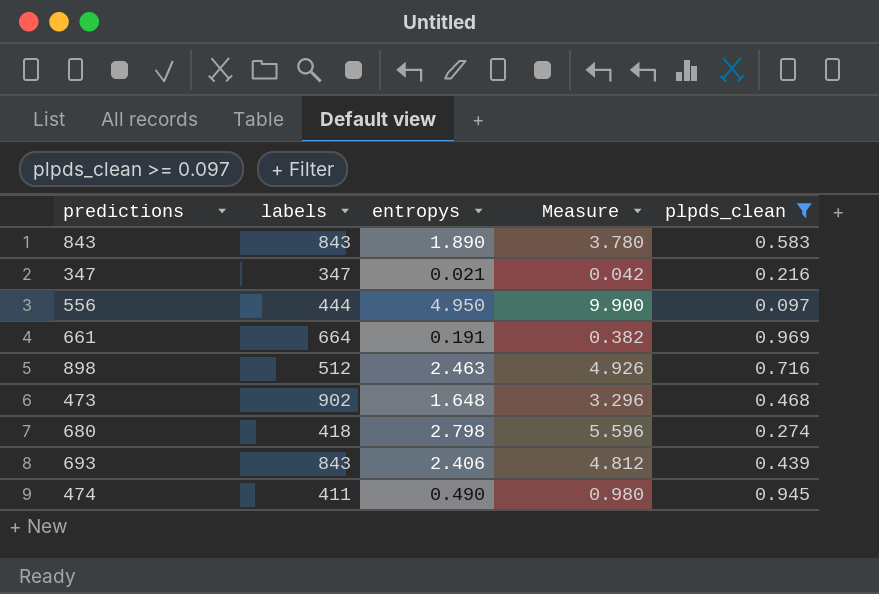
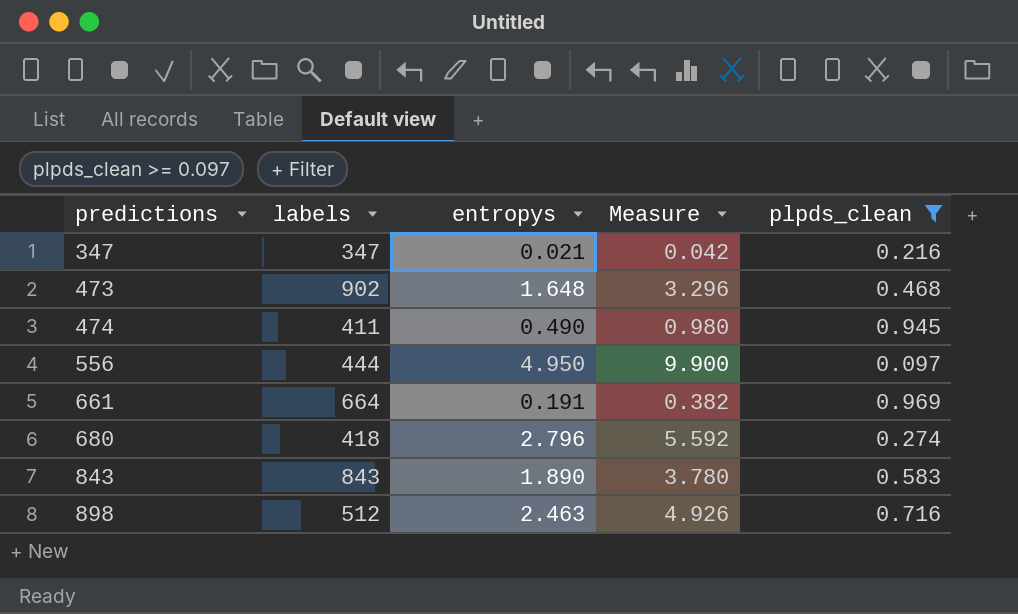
row order: none -> predictions ascending
row 693: 843 | 2.406 | 4.812 | 0.439 -> none
680 | entropys: 2.798 -> 2.796
680 | Measure: 5.596 -> 5.592

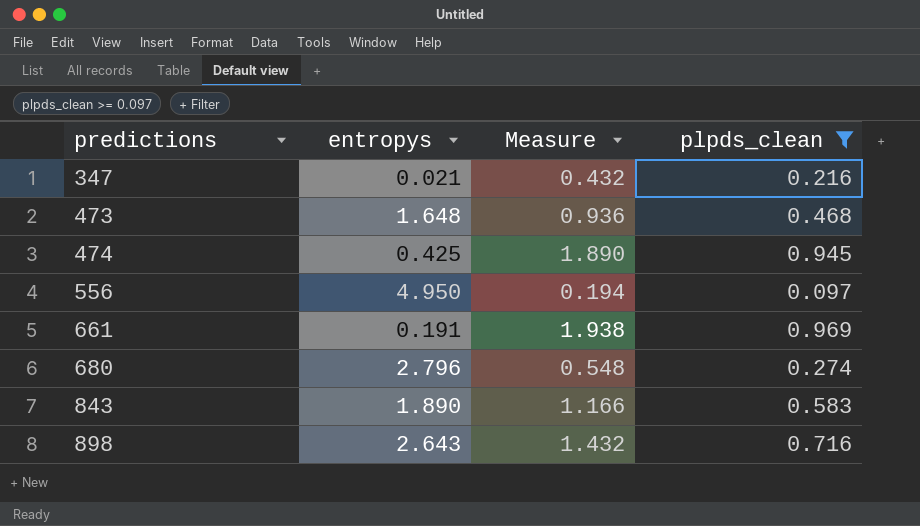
column labels | position: 2 -> none
column Measure | formula: [entropys] * 2 -> [plpds_clean] * 2
474 | entropys: 0.490 -> 0.425
898 | entropys: 2.463 -> 2.643

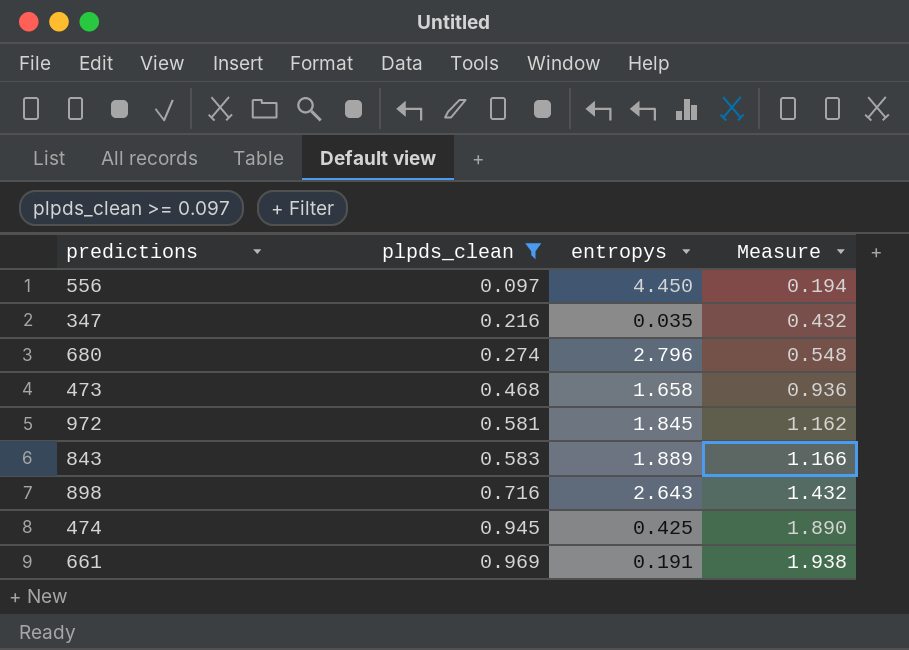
row order: predictions ascending -> plpds_clean ascending
column plpds_clean | position: 4 -> 2
556 | entropys: 4.950 -> 4.450
347 | entropys: 0.021 -> 0.035
473 | entropys: 1.648 -> 1.658
row 972: none -> 0.581 | 1.845 | 1.162
843 | entropys: 1.890 -> 1.889

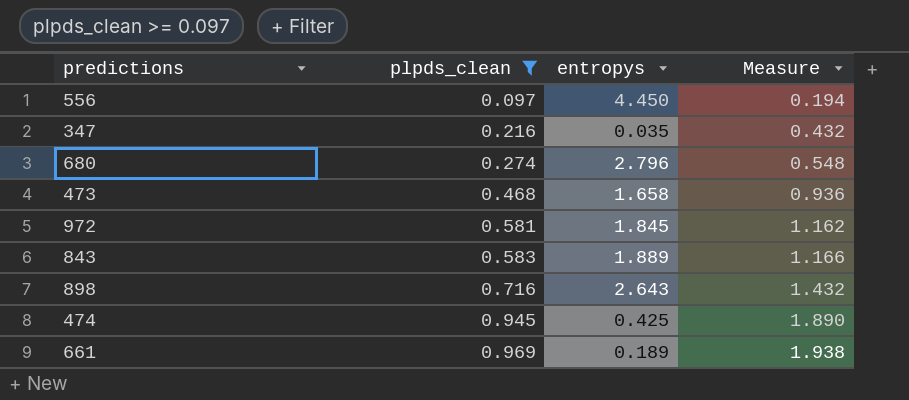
661 | entropys: 0.191 -> 0.189

